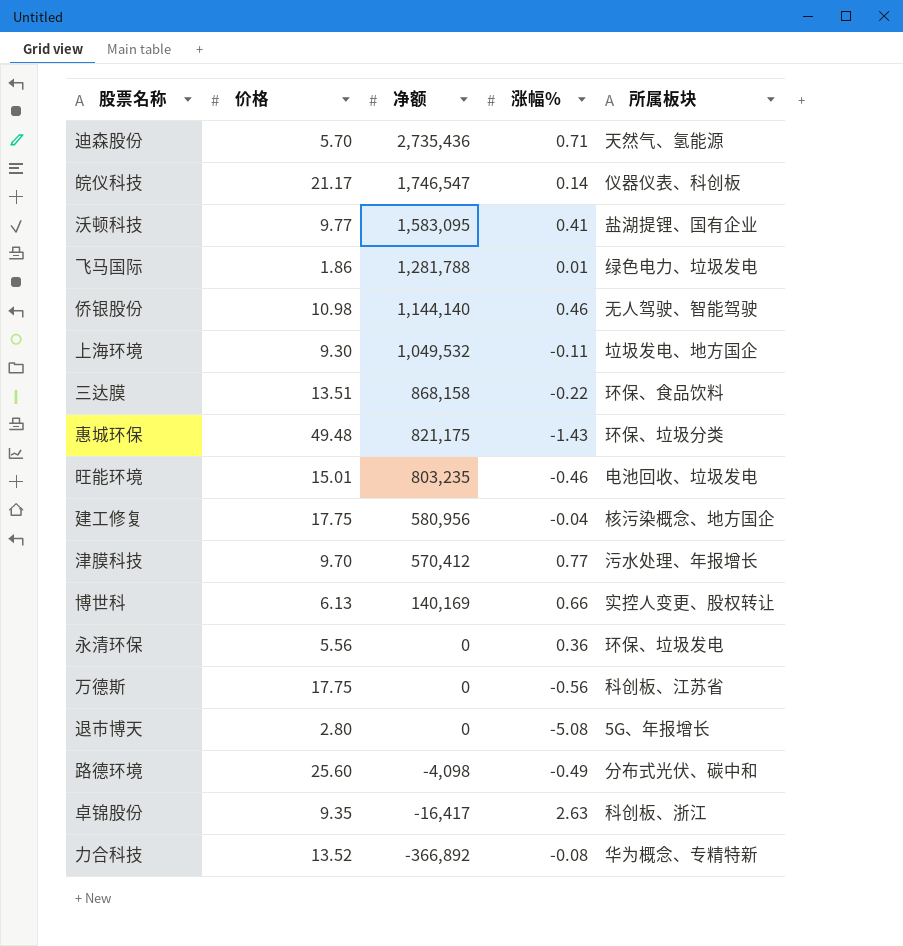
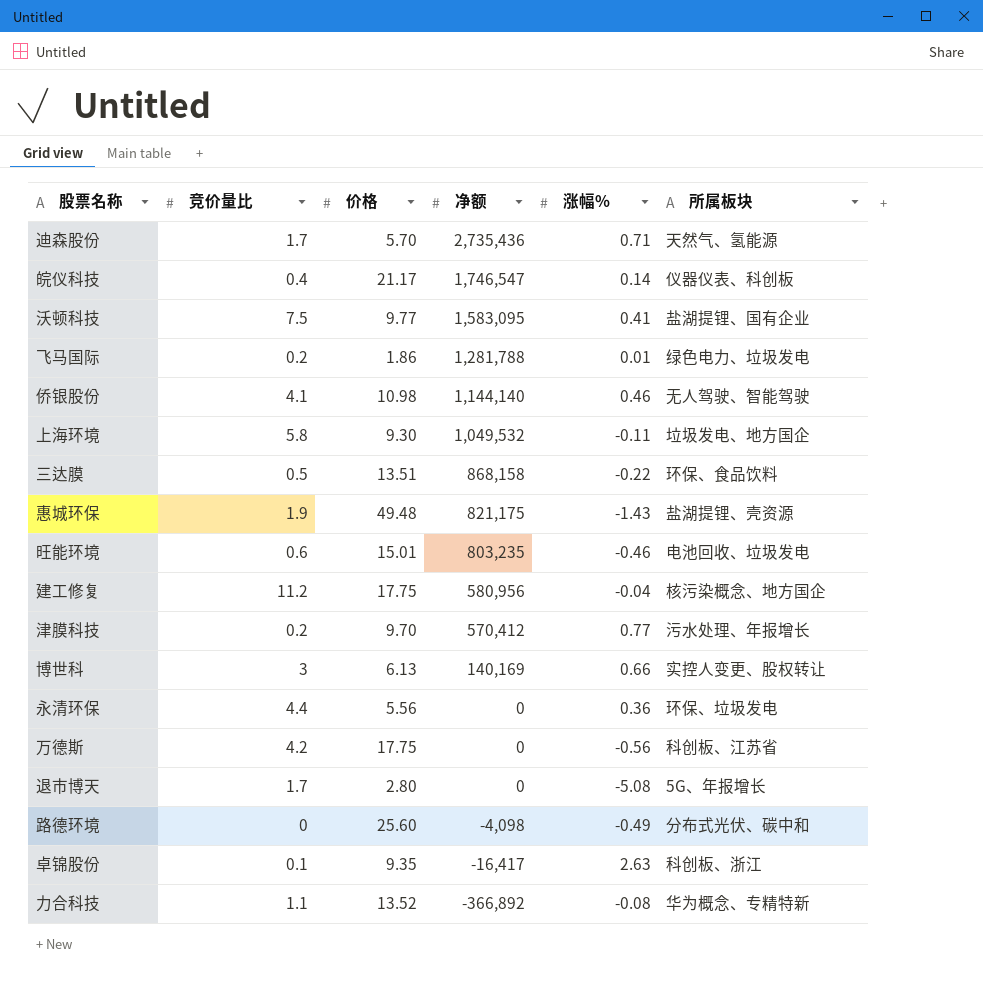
column 竞价量比 | position: none -> 2
惠城环保 | 所属板块: 环保、垃圾分类 -> 盐湖提锂、壳资源

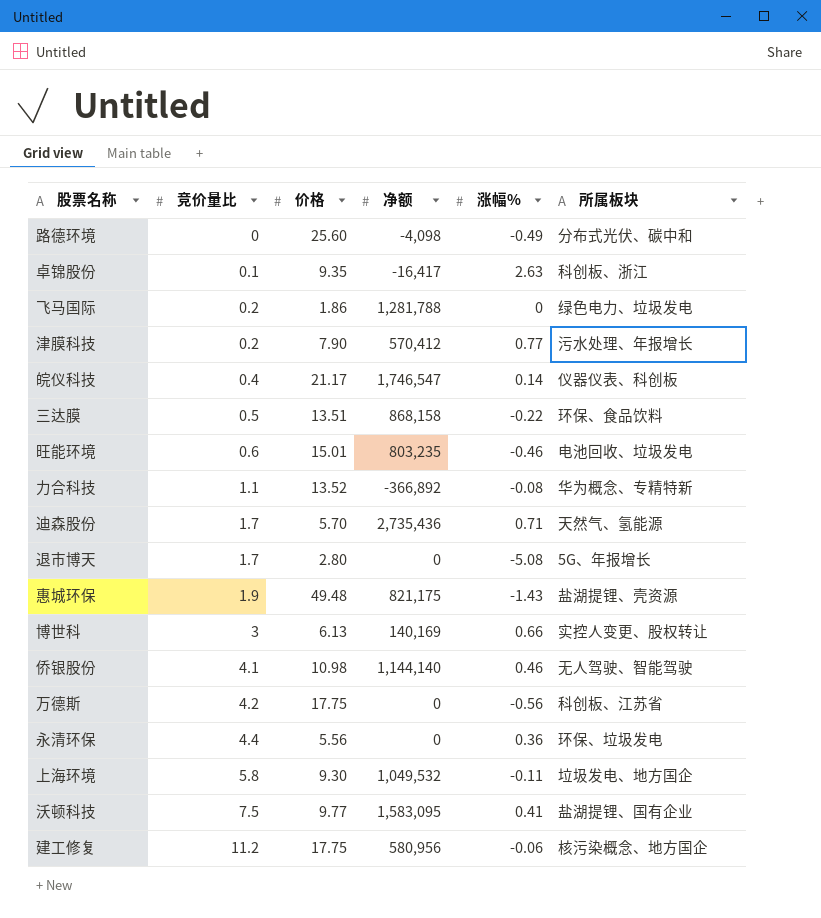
row order: 净额 descending -> 竞价量比 ascending
飞马国际 | 涨幅%: 0.01 -> 0
津膜科技 | 价格: 9.70 -> 7.90
建工修复 | 涨幅%: -0.04 -> -0.06

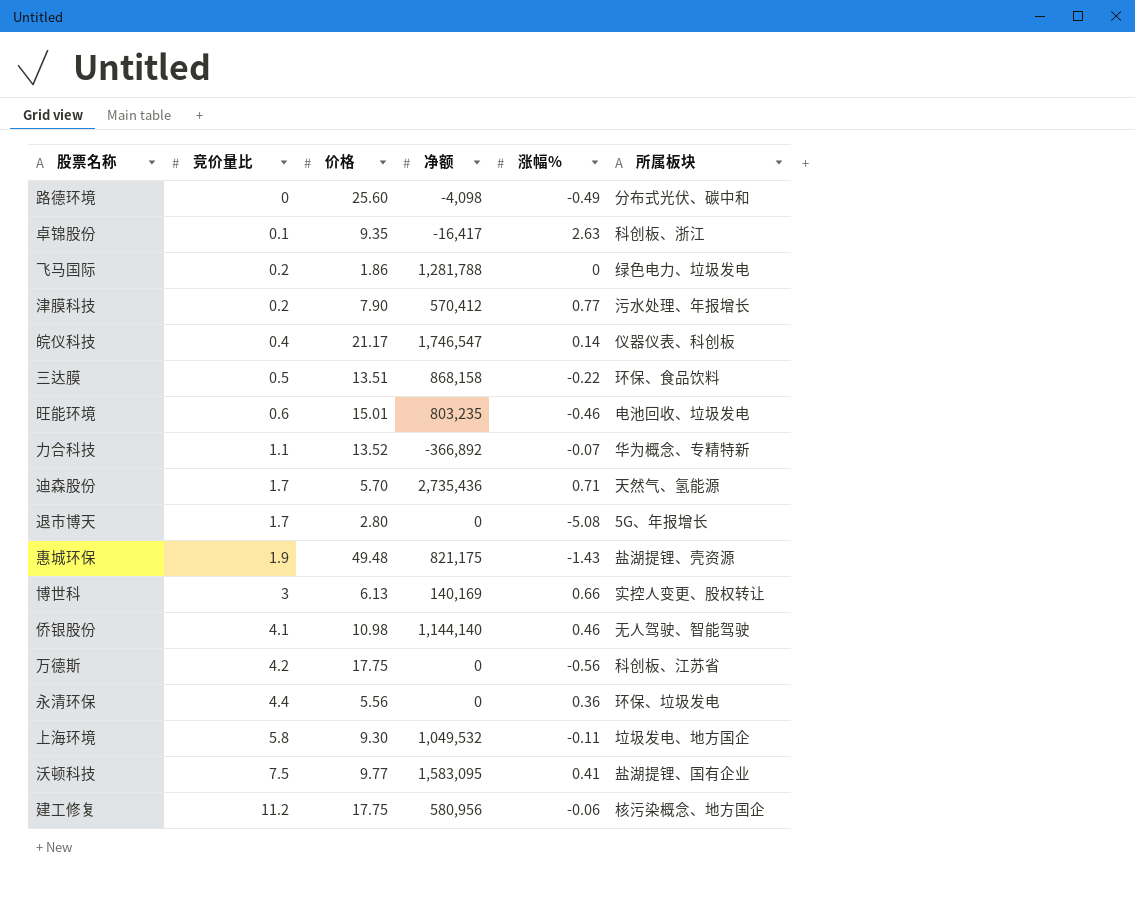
力合科技 | 涨幅%: -0.08 -> -0.07

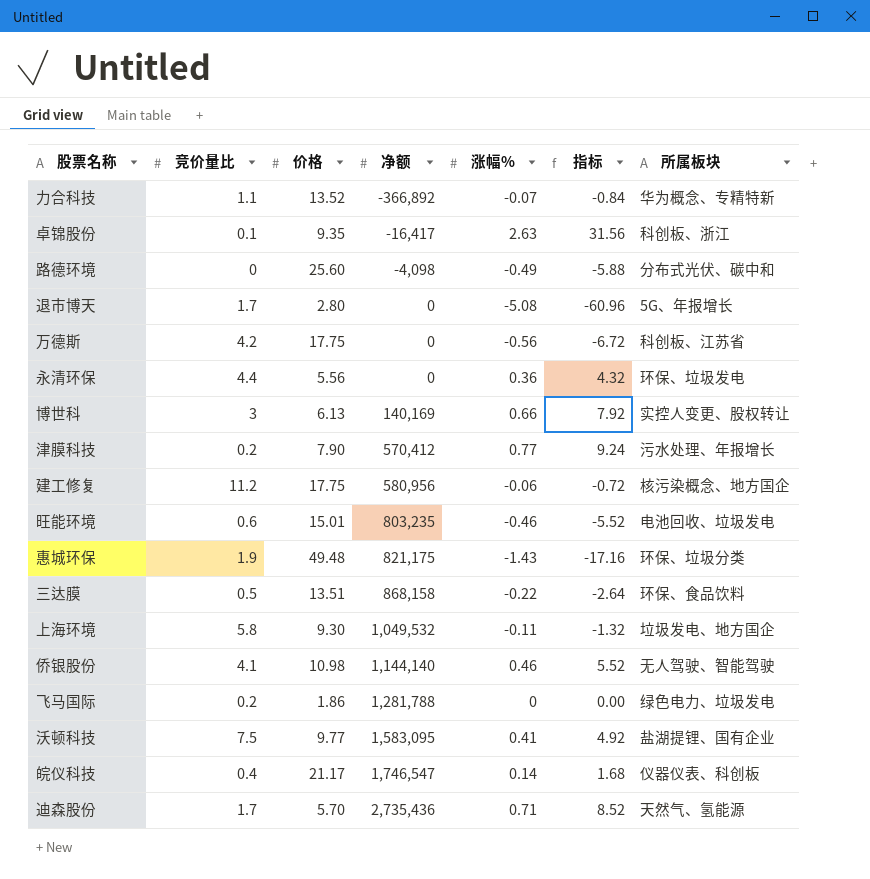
row order: 竞价量比 ascending -> 净额 ascending
column 指标 | formula: none -> [涨幅%] * 12
惠城环保 | 所属板块: 盐湖提锂、壳资源 -> 环保、垃圾分类

